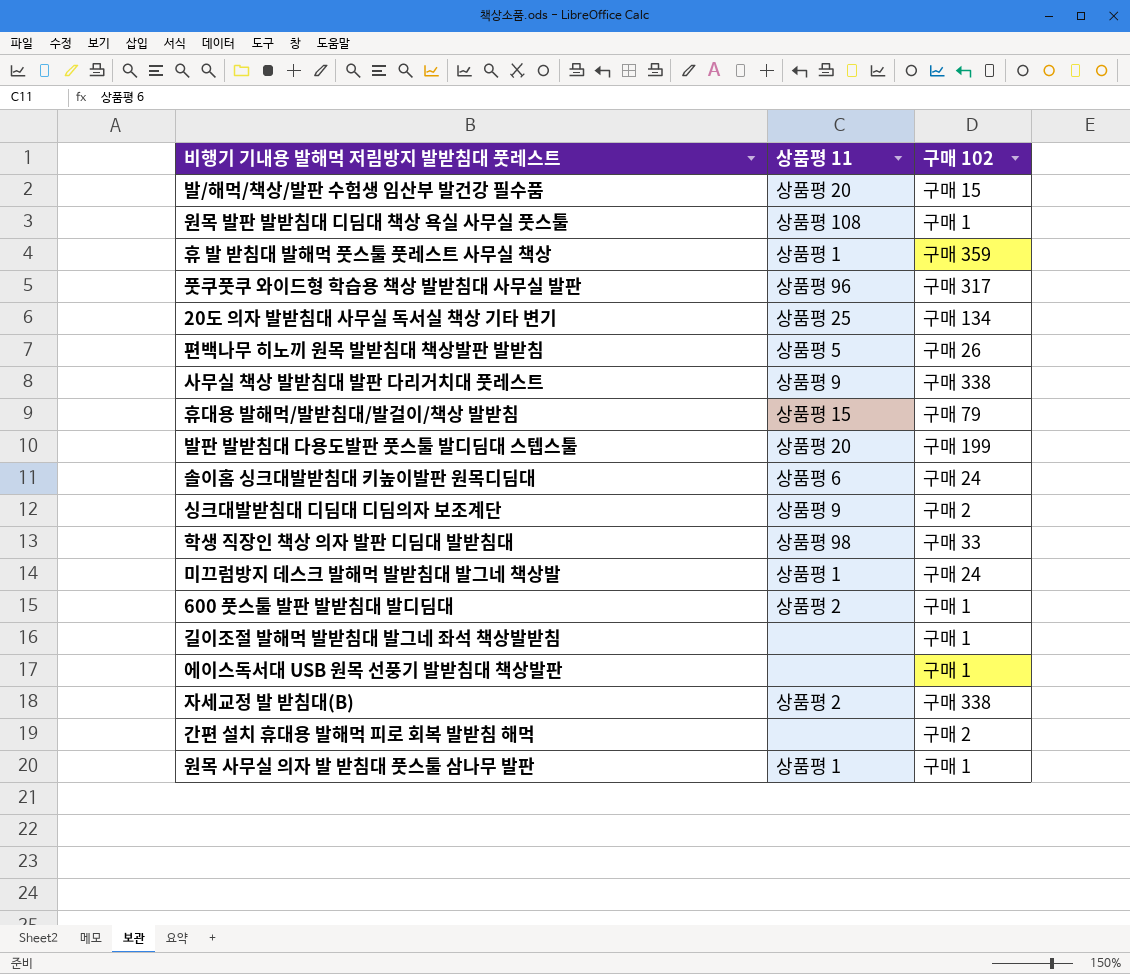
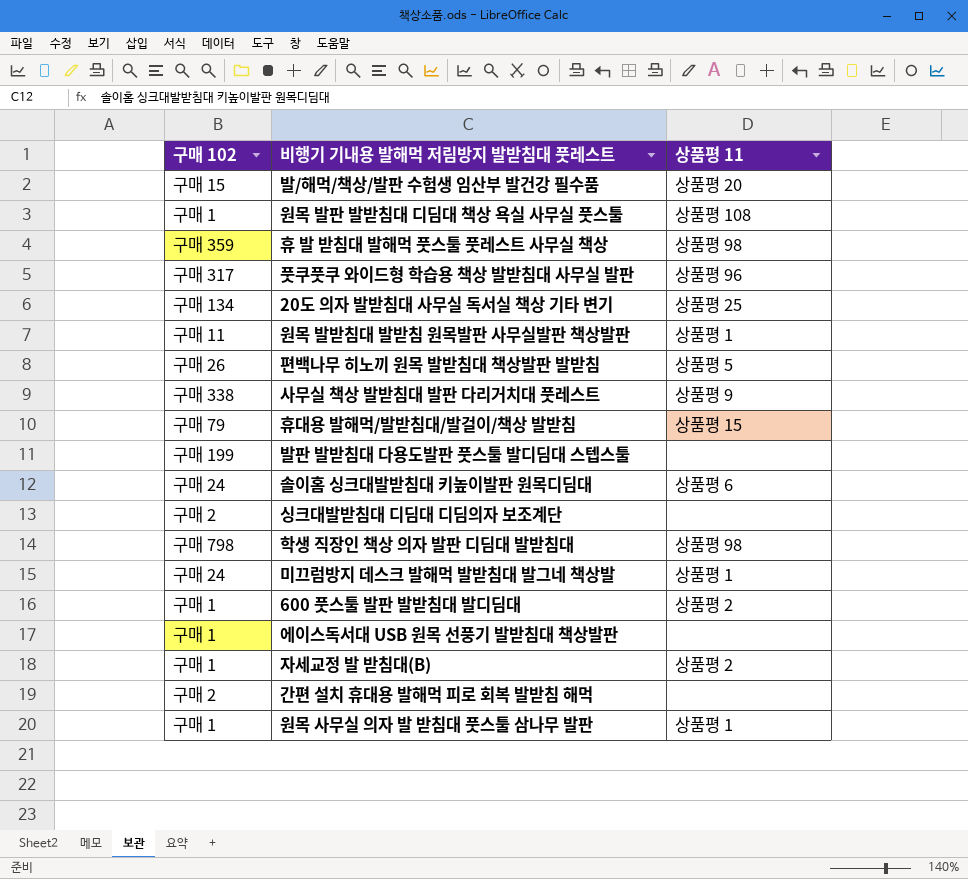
column 구매 102 | position: 3 -> 1
row 길이조절 발해먹 발받침대 발그네 좌석 책상발받침: none | 구매 1 -> none
휴 발 받침대 발해먹 풋스툴 풋레스트 사무실 책상 | 상품평 11: 상품평 1 -> 상품평 98
row 원목 발받침대 발받침 원목발판 사무실발판 책상발판: none -> 구매 11 | 상품평 1
발판 발받침대 다용도발판 풋스툴 발디딤대 스텝스툴 | 상품평 11: 상품평 20 -> none
싱크대발받침대 디딤대 디딤의자 보조계단 | 상품평 11: 상품평 9 -> none
학생 직장인 책상 의자 발판 디딤대 발받침대 | 구매 102: 구매 33 -> 구매 798
자세교정 발 받침대(B) | 구매 102: 구매 338 -> 구매 1

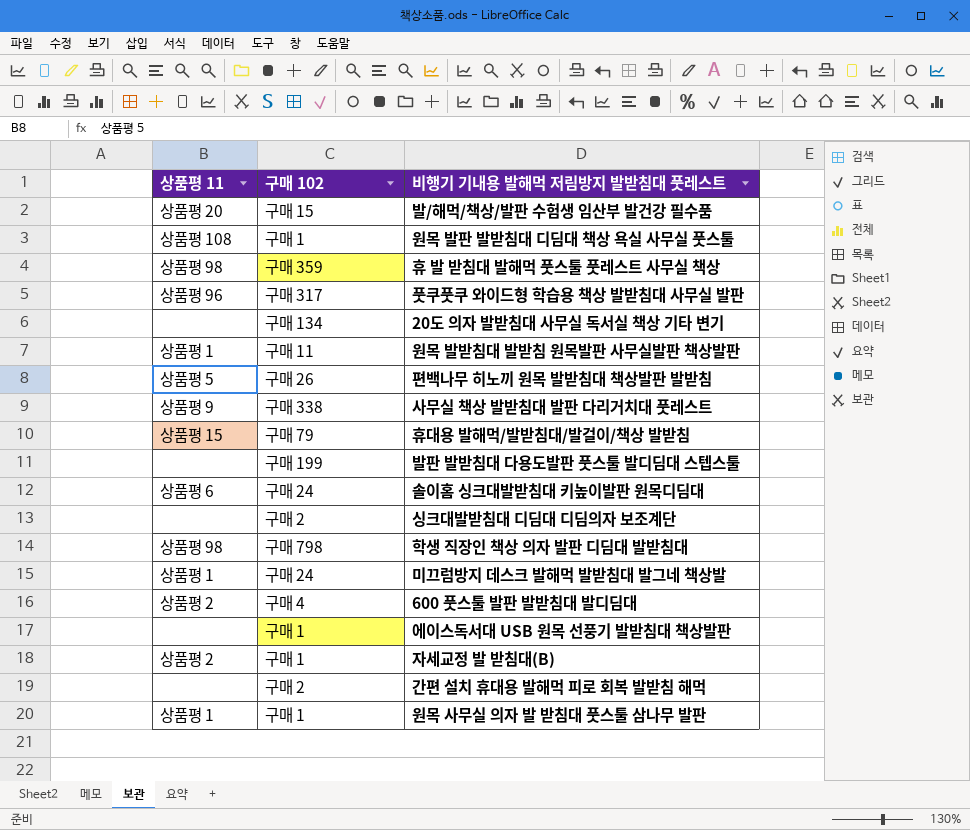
column 상품평 11 | position: 3 -> 1
20도 의자 발받침대 사무실 독서실 책상 기타 변기 | 상품평 11: 상품평 25 -> none
600 풋스툴 발판 발받침대 발디딤대 | 구매 102: 구매 1 -> 구매 4

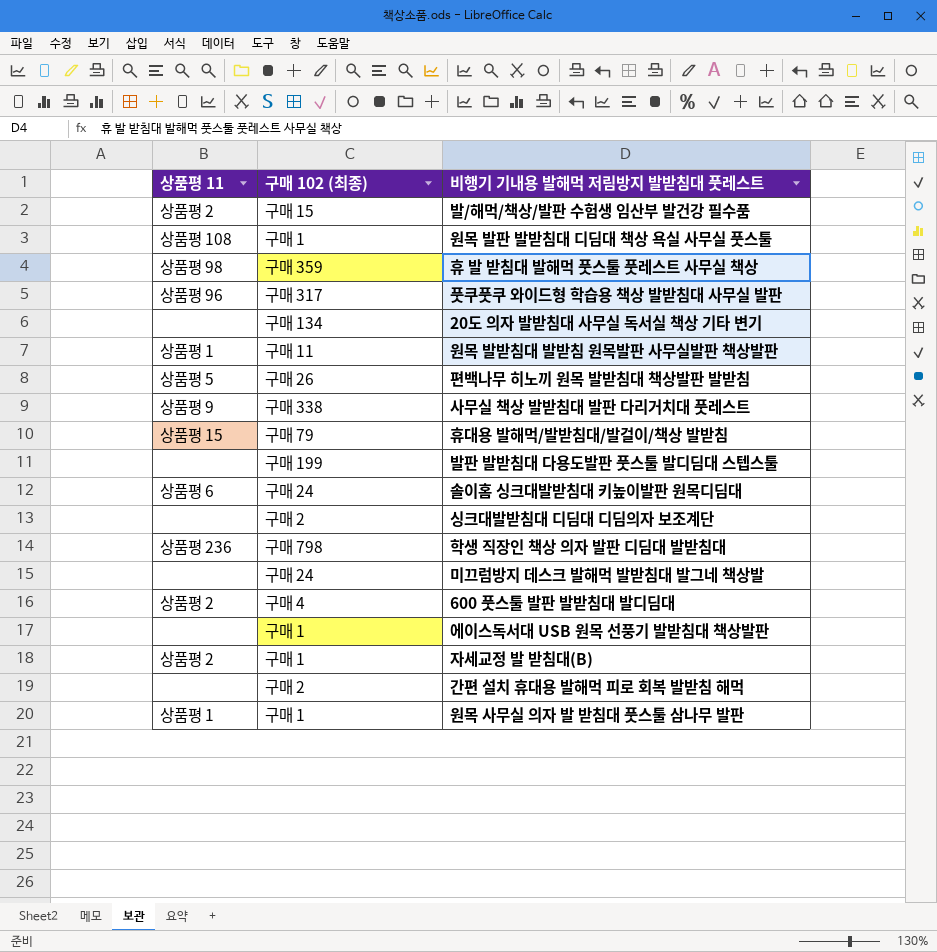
column name: 구매 102 -> 구매 102 (최종)
발/해먹/책상/발판 수험생 임산부 발건강 필수품 | 상품평 11: 상품평 20 -> 상품평 2
학생 직장인 책상 의자 발판 디딤대 발받침대 | 상품평 11: 상품평 98 -> 상품평 236
미끄럼방지 데스크 발해먹 발받침대 발그네 책상발 | 상품평 11: 상품평 1 -> none

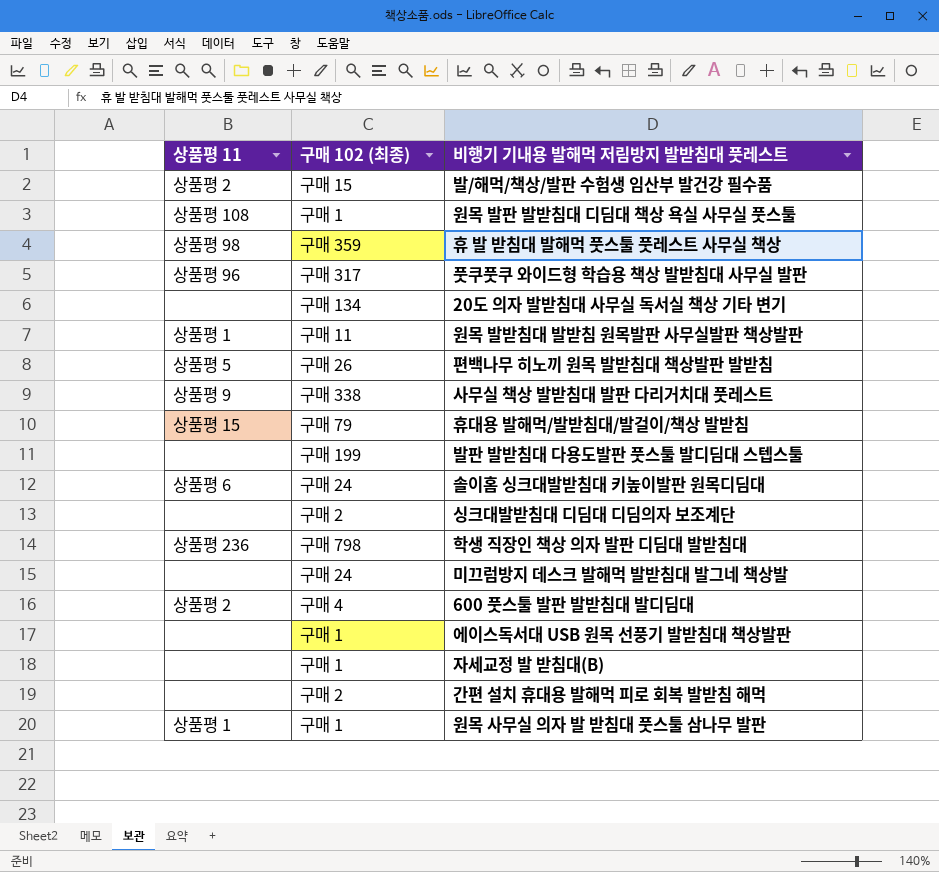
자세교정 발 받침대(B) | 상품평 11: 상품평 2 -> none

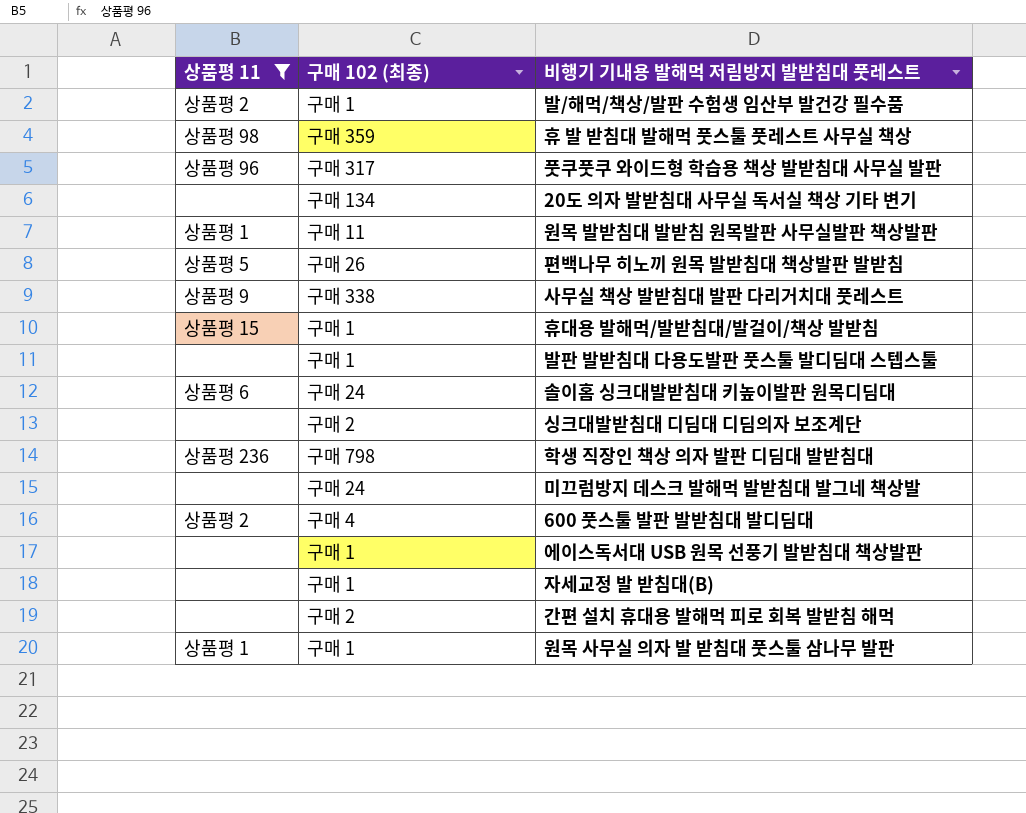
filter: none -> 상품평 11 != 상품평 108
발/해먹/책상/발판 수험생 임산부 발건강 필수품 | 구매 102 (최종): 구매 15 -> 구매 1
휴대용 발해먹/발받침대/발걸이/책상 발받침 | 구매 102 (최종): 구매 79 -> 구매 1
발판 발받침대 다용도발판 풋스툴 발디딤대 스텝스툴 | 구매 102 (최종): 구매 199 -> 구매 1

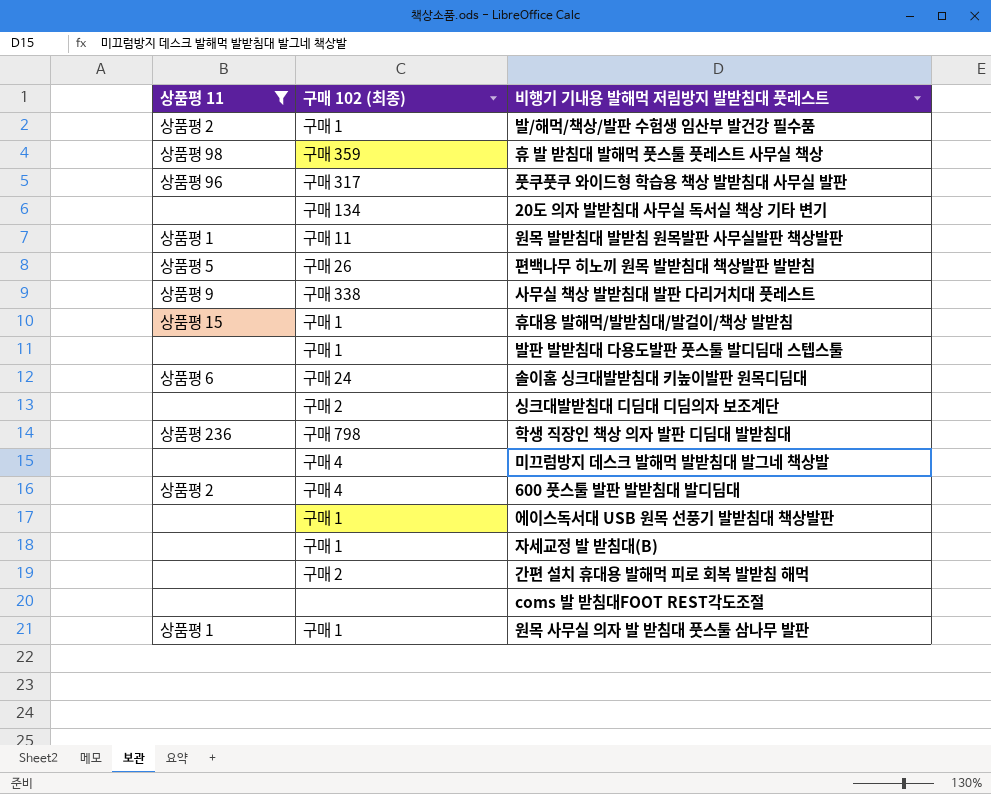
미끄럼방지 데스크 발해먹 발받침대 발그네 책상발 | 구매 102 (최종): 구매 24 -> 구매 4
row coms 발 받침대FOOT REST각도조절: none -> none | none

